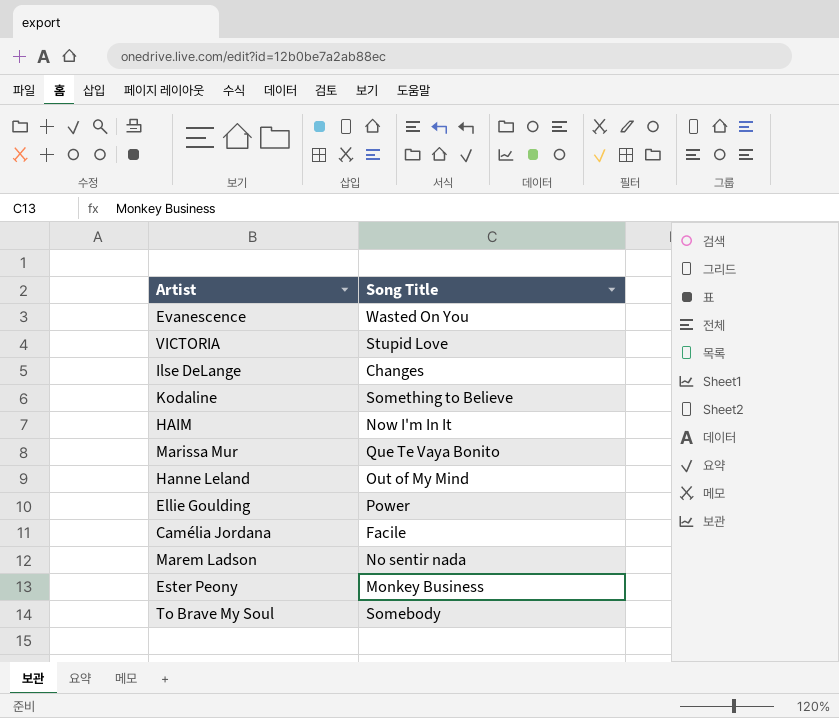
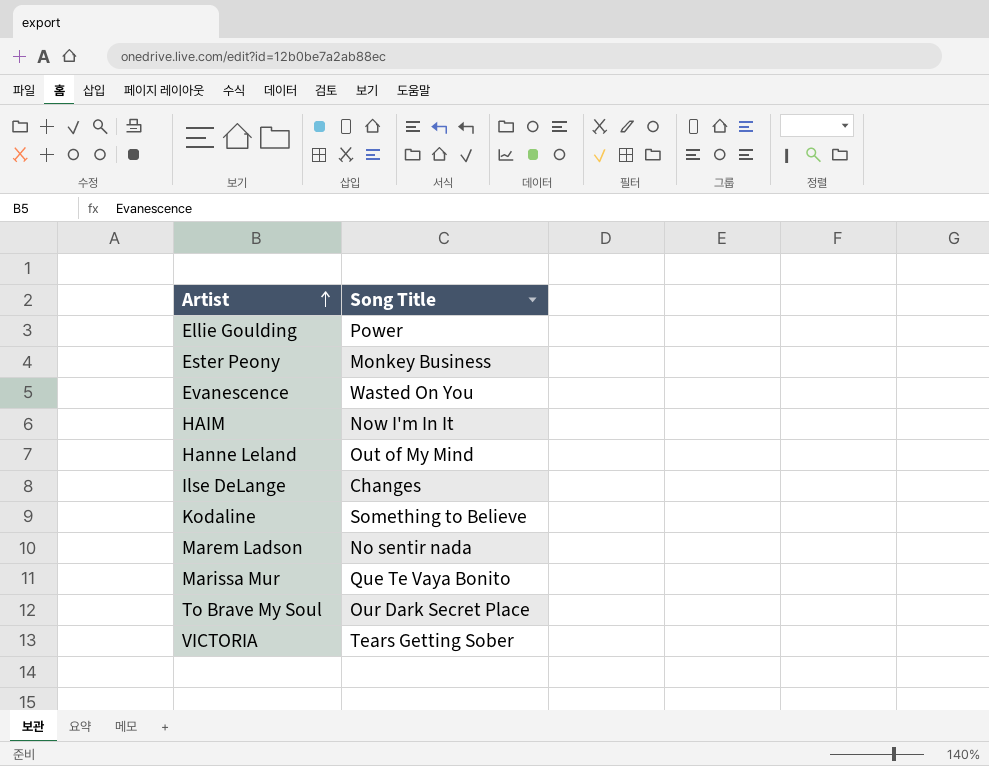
row order: none -> Artist ascending
row Camélia Jordana: Facile -> none
To Brave My Soul | Song Title: Somebody -> Our Dark Secret Place
VICTORIA | Song Title: Stupid Love -> Tears Getting Sober

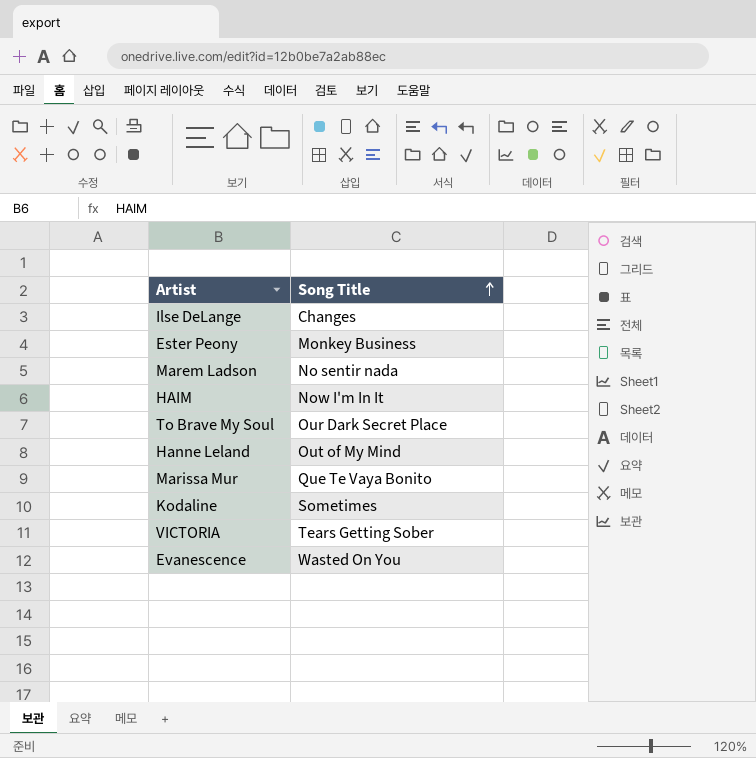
row order: Artist ascending -> Song Title ascending
row Ellie Goulding: Power -> none
Kodaline | Song Title: Something to Believe -> Sometimes

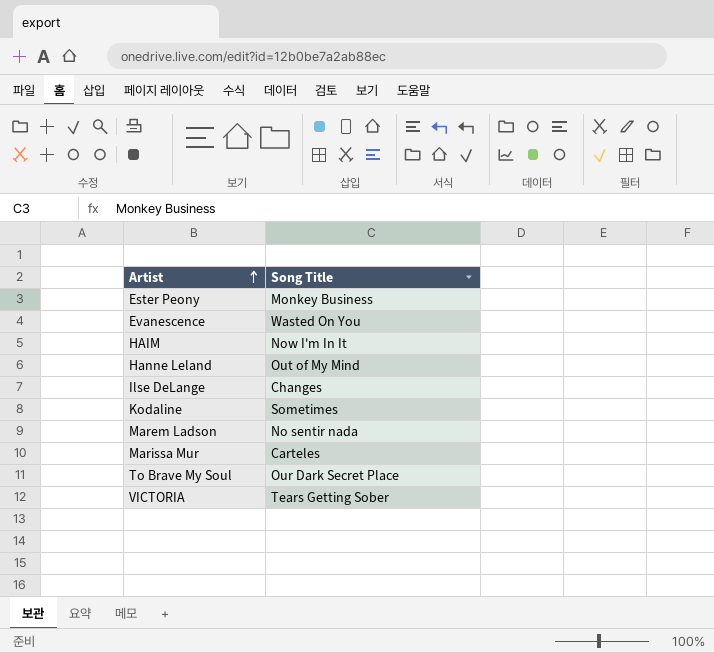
row order: Song Title ascending -> Artist ascending
Marissa Mur | Song Title: Que Te Vaya Bonito -> Carteles

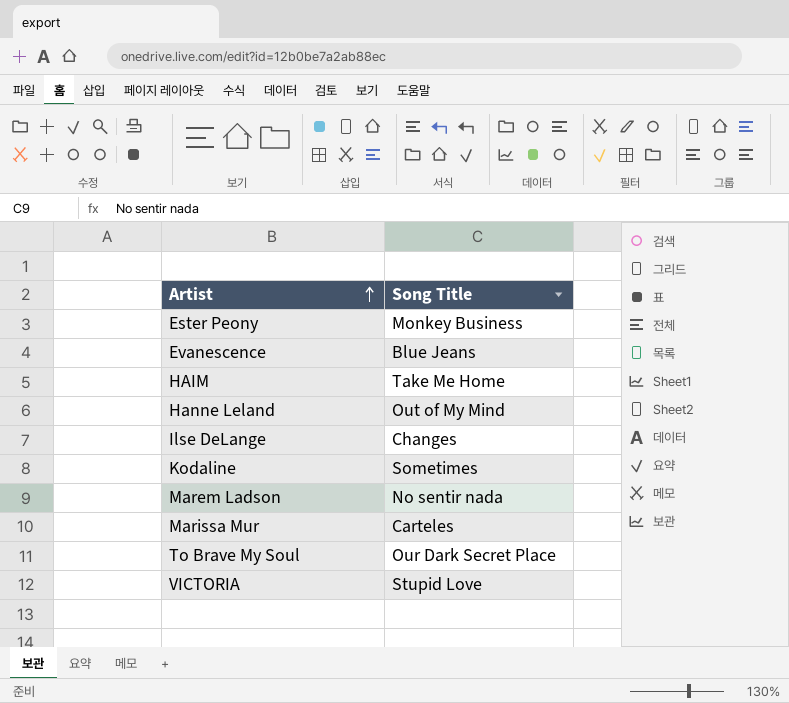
Evanescence | Song Title: Wasted On You -> Blue Jeans
HAIM | Song Title: Now I'm In It -> Take Me Home
VICTORIA | Song Title: Tears Getting Sober -> Stupid Love

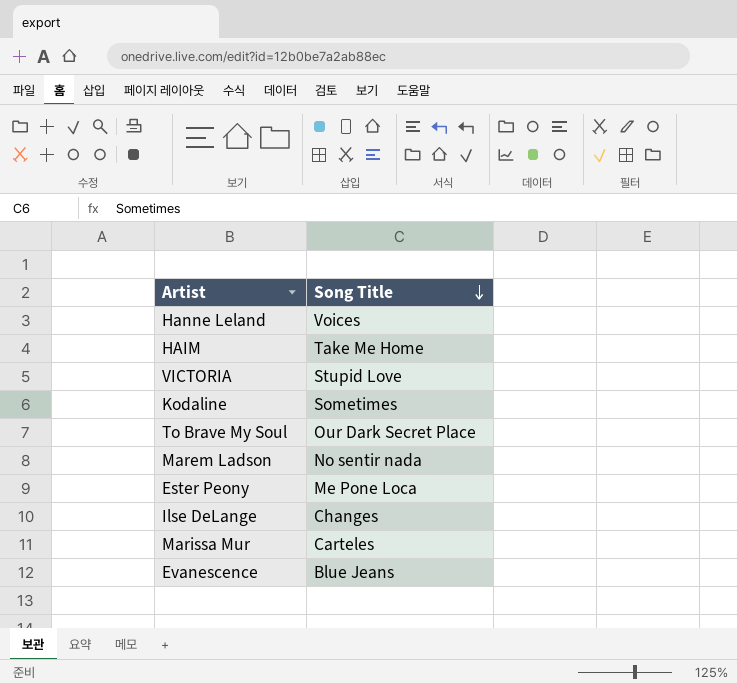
row order: Artist ascending -> Song Title descending
Hanne Leland | Song Title: Out of My Mind -> Voices
Ester Peony | Song Title: Monkey Business -> Me Pone Loca

